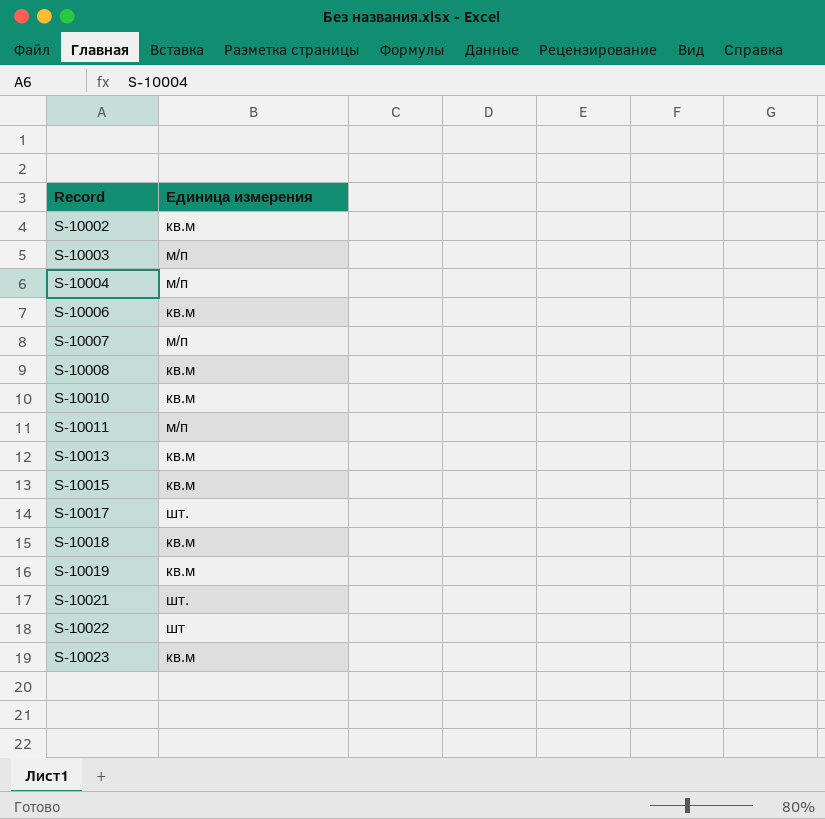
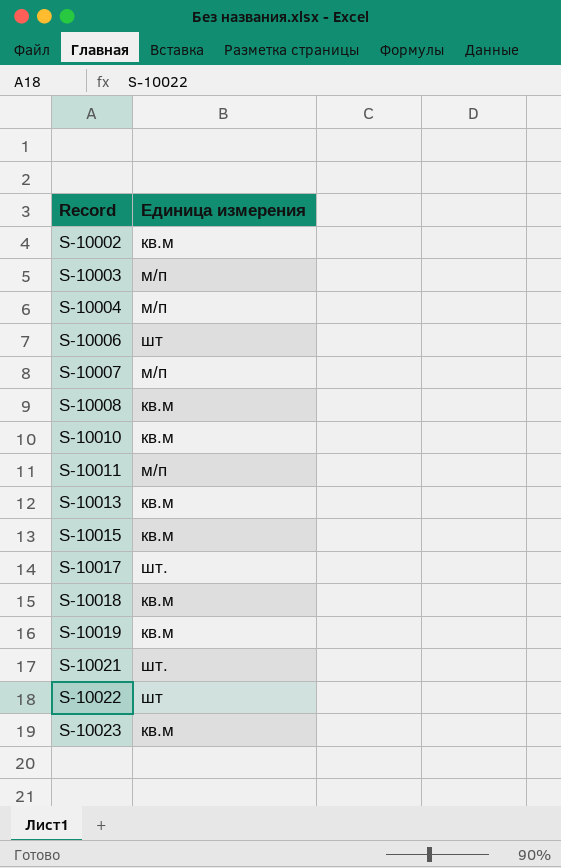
S-10006 | Единица измерения: кв.м -> шт

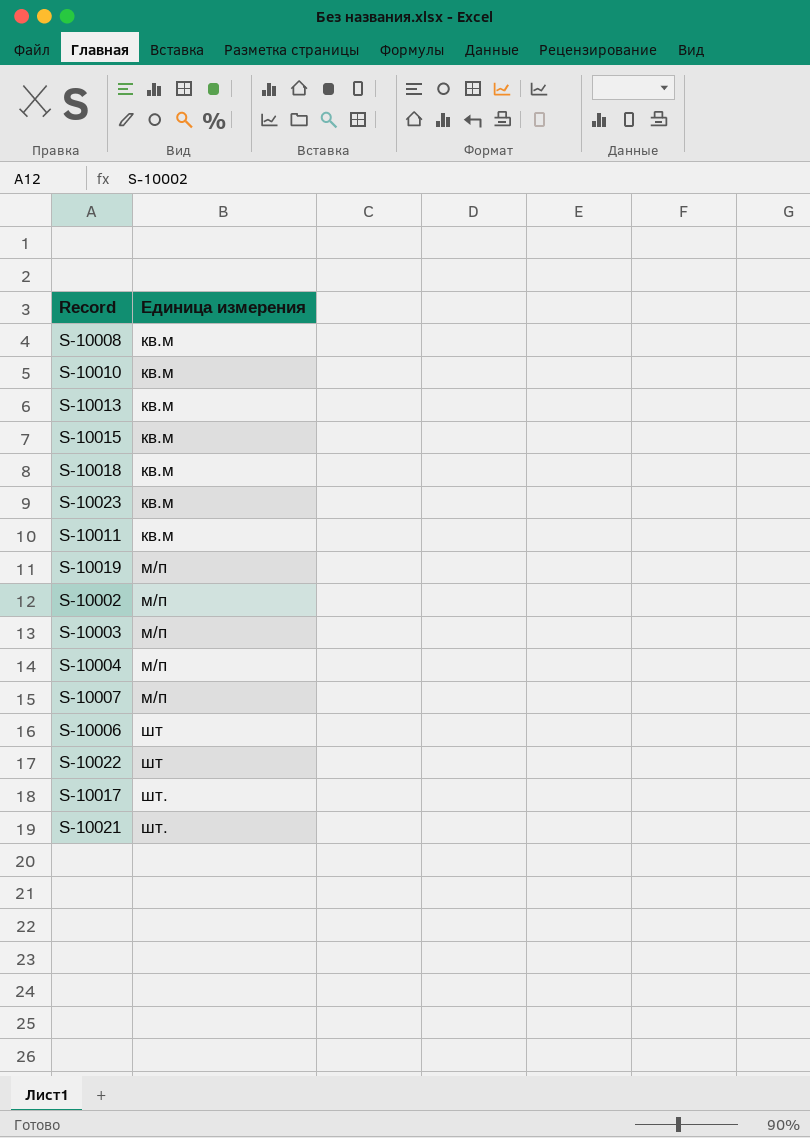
row order: Record ascending -> Единица измерения ascending
S-10011 | Единица измерения: м/п -> кв.м
S-10019 | Единица измерения: кв.м -> м/п
S-10002 | Единица измерения: кв.м -> м/п

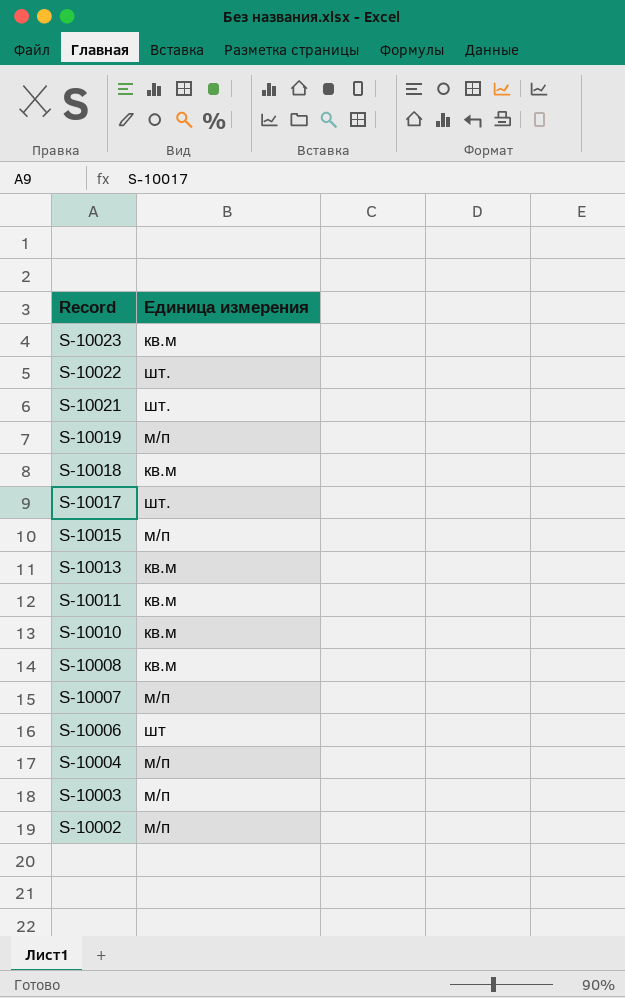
row order: Единица измерения ascending -> Record descending
S-10022 | Единица измерения: шт -> шт.
S-10015 | Единица измерения: кв.м -> м/п

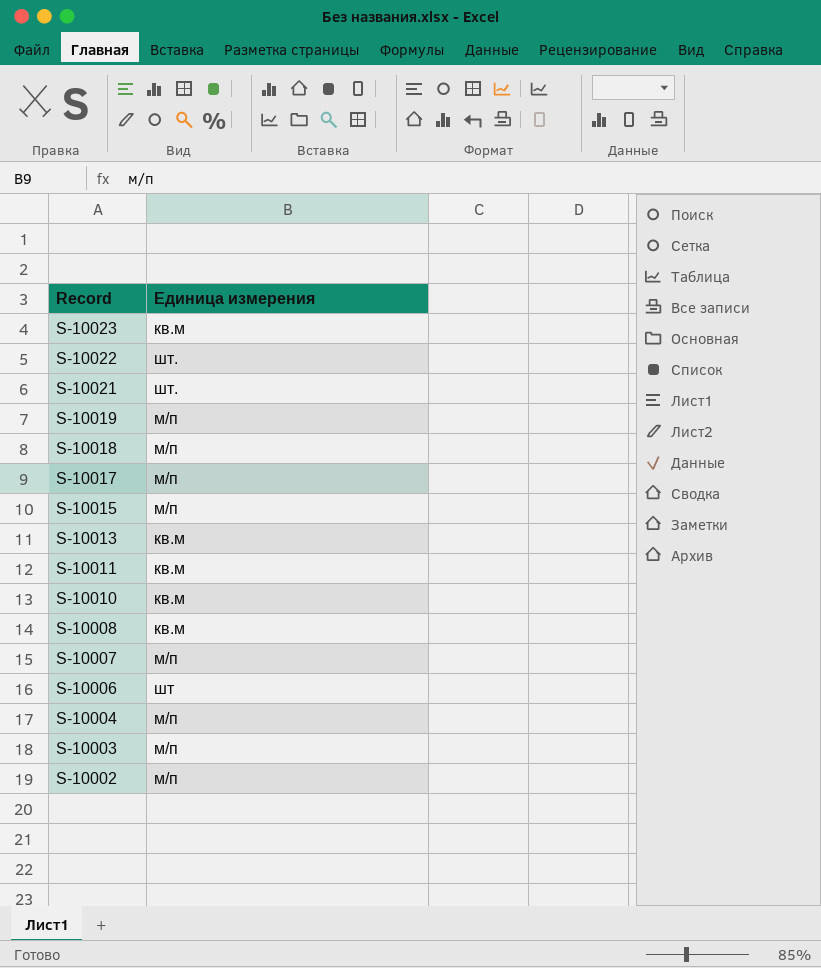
S-10018 | Единица измерения: кв.м -> м/п
S-10017 | Единица измерения: шт. -> м/п

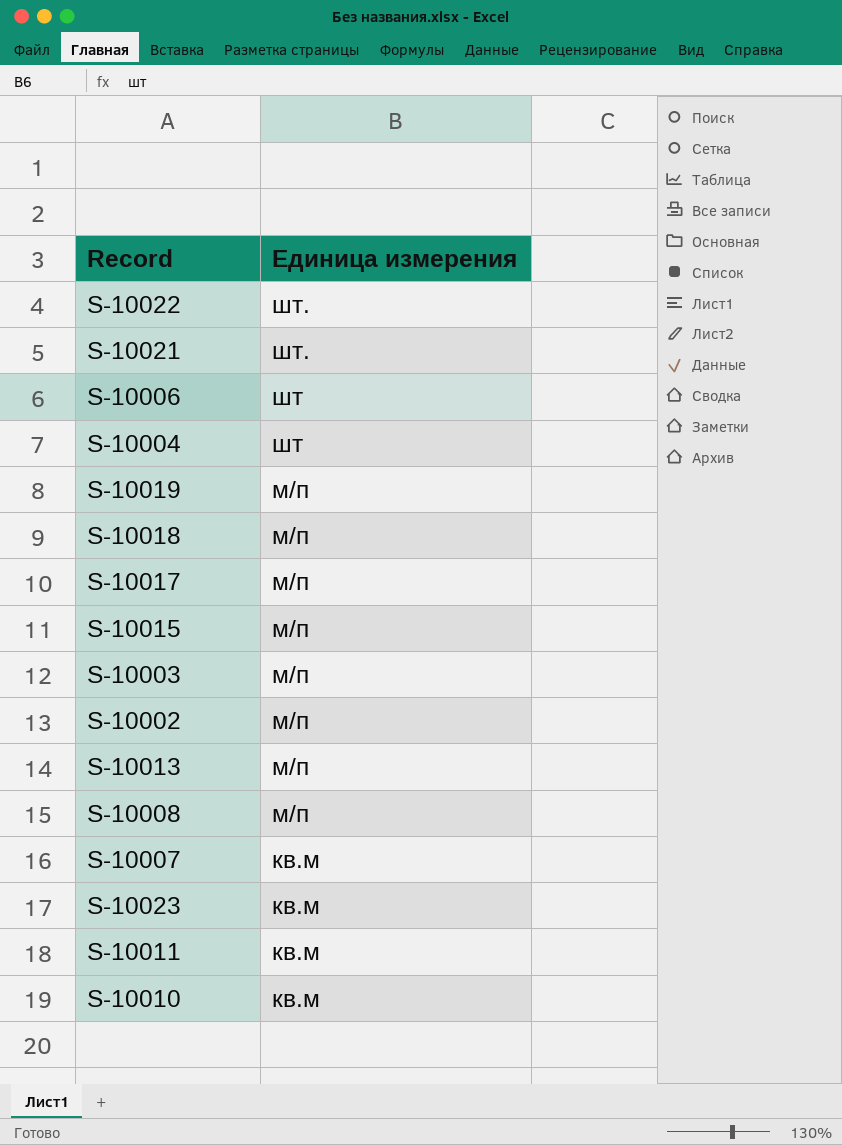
row order: Record descending -> Единица измерения descending
S-10004 | Единица измерения: м/п -> шт
S-10013 | Единица измерения: кв.м -> м/п
S-10008 | Единица измерения: кв.м -> м/п
S-10007 | Единица измерения: м/п -> кв.м

